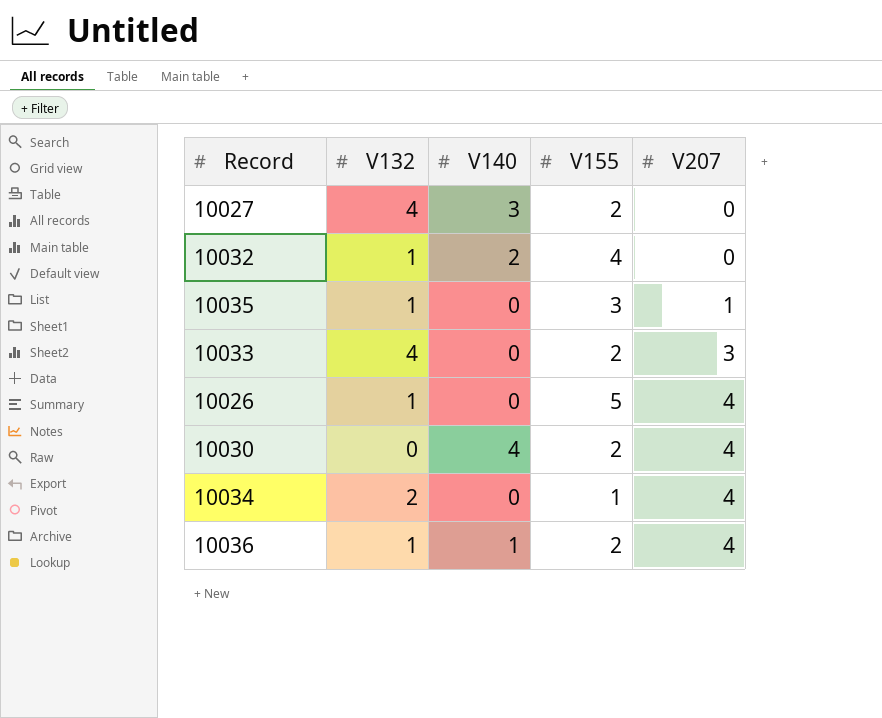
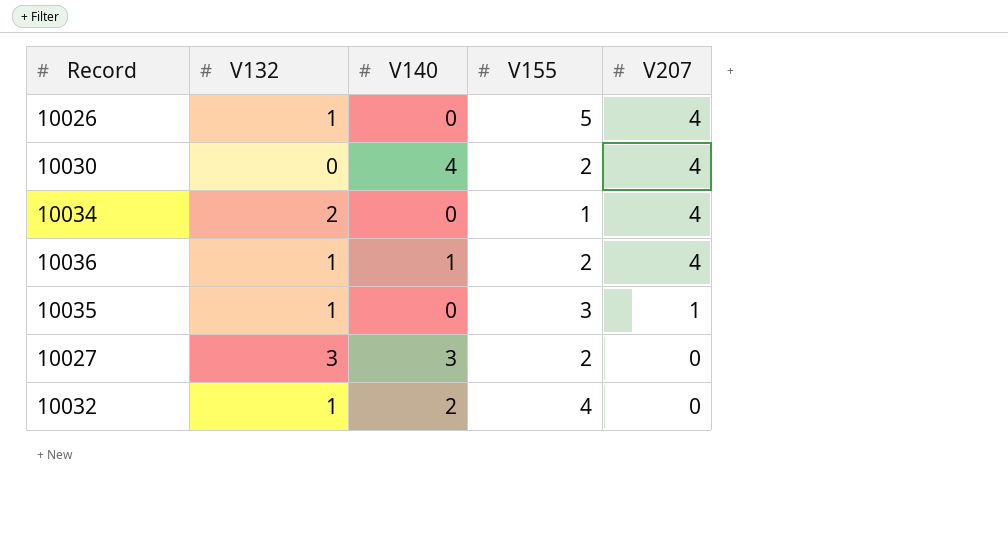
row order: V207 ascending -> V207 descending
row 10033: 4 | 0 | 2 | 3 -> none
10027 | V132: 4 -> 3

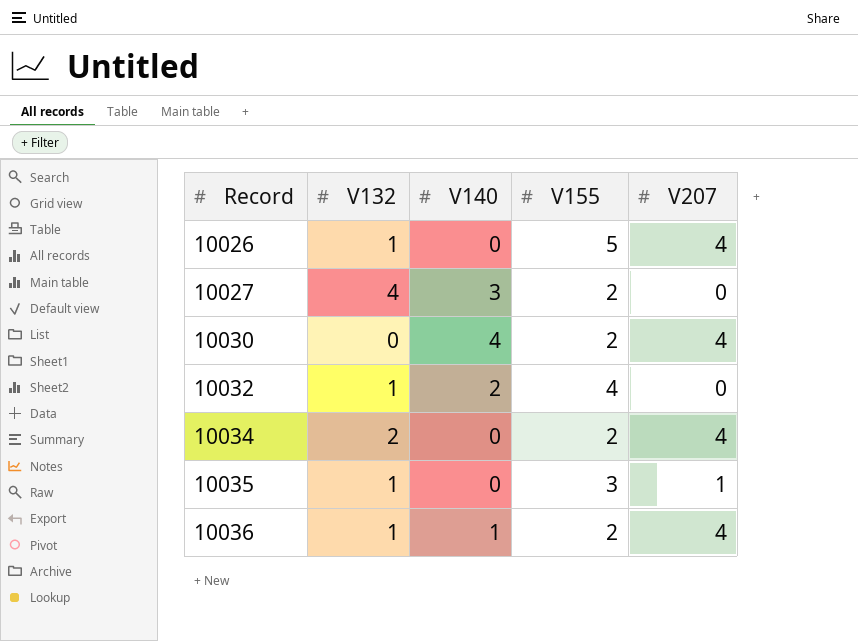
row order: V207 descending -> Record ascending
10027 | V132: 3 -> 4
10034 | V155: 1 -> 2

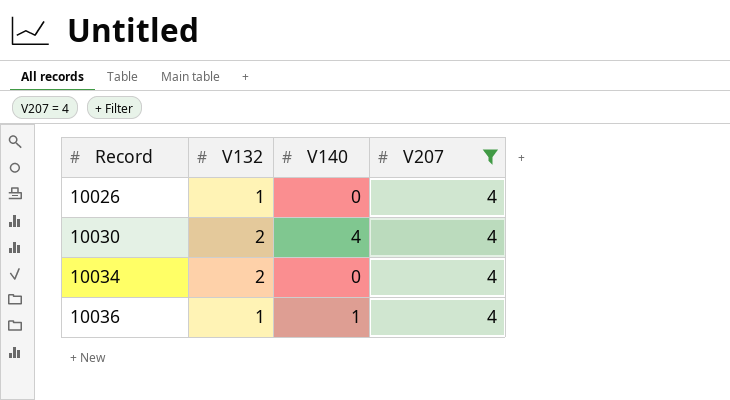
filter: none -> V207 = 4
column V155 | position: 4 -> none
10030 | V132: 0 -> 2

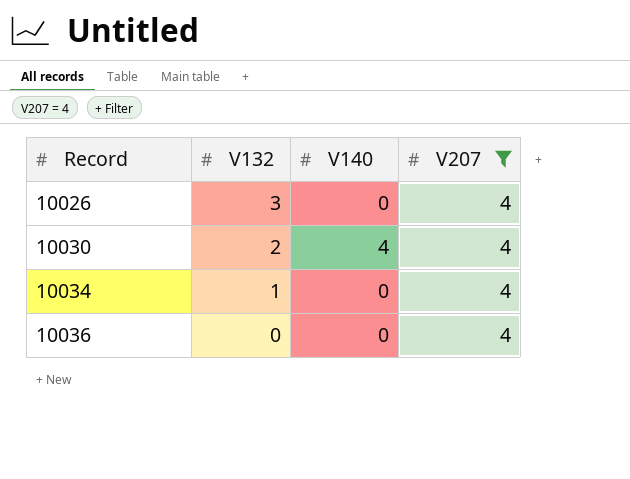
10026 | V132: 1 -> 3
10034 | V132: 2 -> 1
10036 | V132: 1 -> 0
10036 | V140: 1 -> 0

